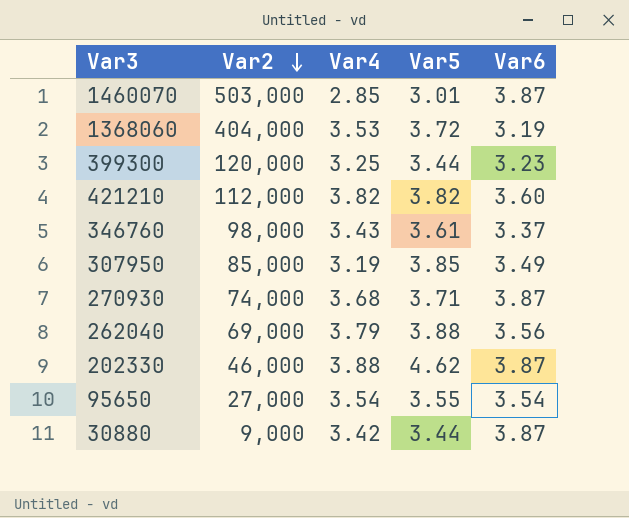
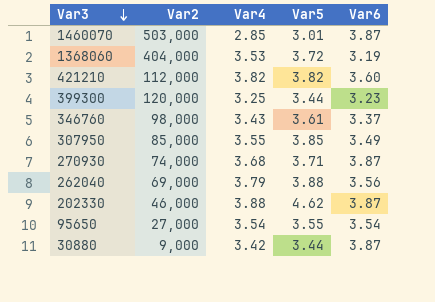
row order: Var2 descending -> Var3 descending
307950 | Var4: 3.19 -> 3.55

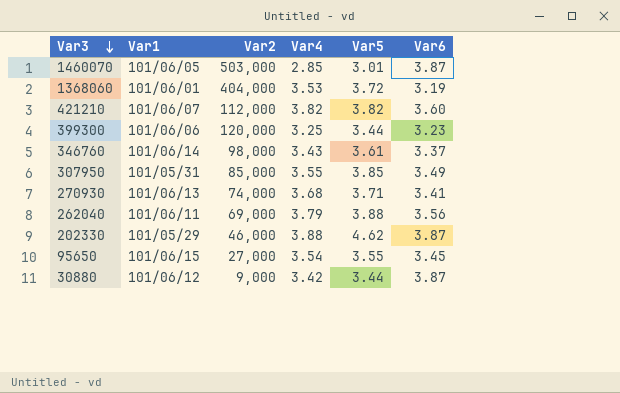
column Var1 | position: none -> 2
270930 | Var6: 3.87 -> 3.41
95650 | Var6: 3.54 -> 3.45

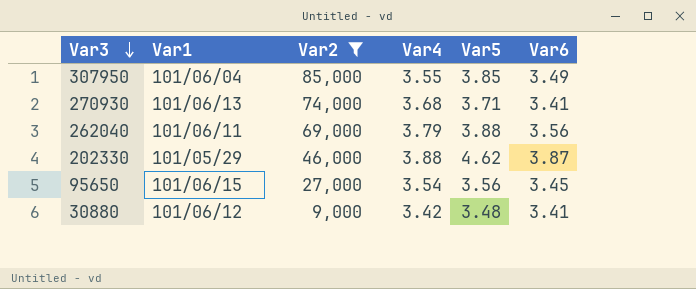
filter: none -> Var2 <= 85,000
307950 | Var1: 101/05/31 -> 101/06/04
95650 | Var5: 3.55 -> 3.56
30880 | Var5: 3.44 -> 3.48
30880 | Var6: 3.87 -> 3.41

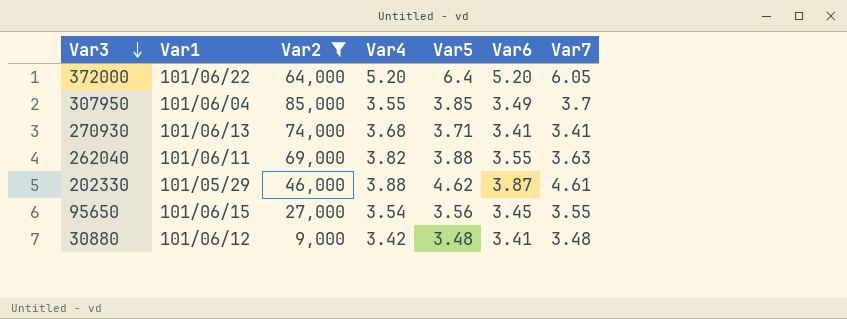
column Var7 | position: none -> 7
row 372000: none -> 101/06/22 | 64,000 | 5.20 | 6.4 | 5.20 | 6.05
262040 | Var4: 3.79 -> 3.82
262040 | Var6: 3.56 -> 3.55

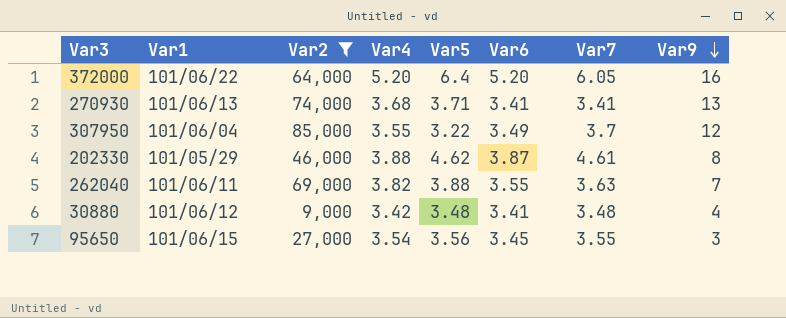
row order: Var3 descending -> Var9 descending
column Var9 | position: none -> 8
307950 | Var5: 3.85 -> 3.22

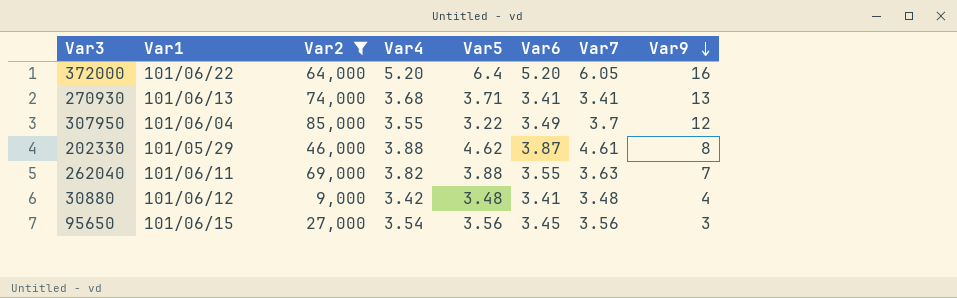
95650 | Var7: 3.55 -> 3.56

